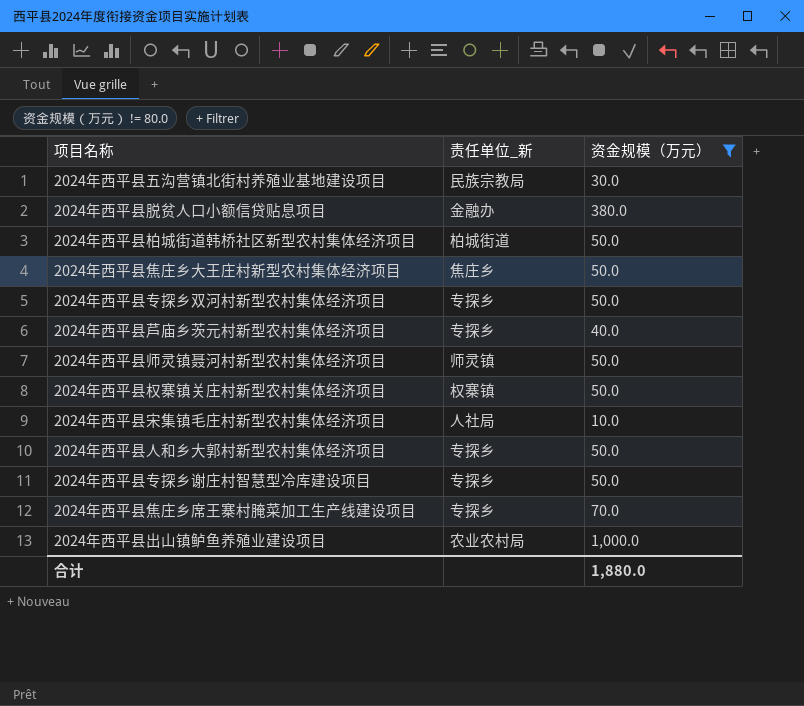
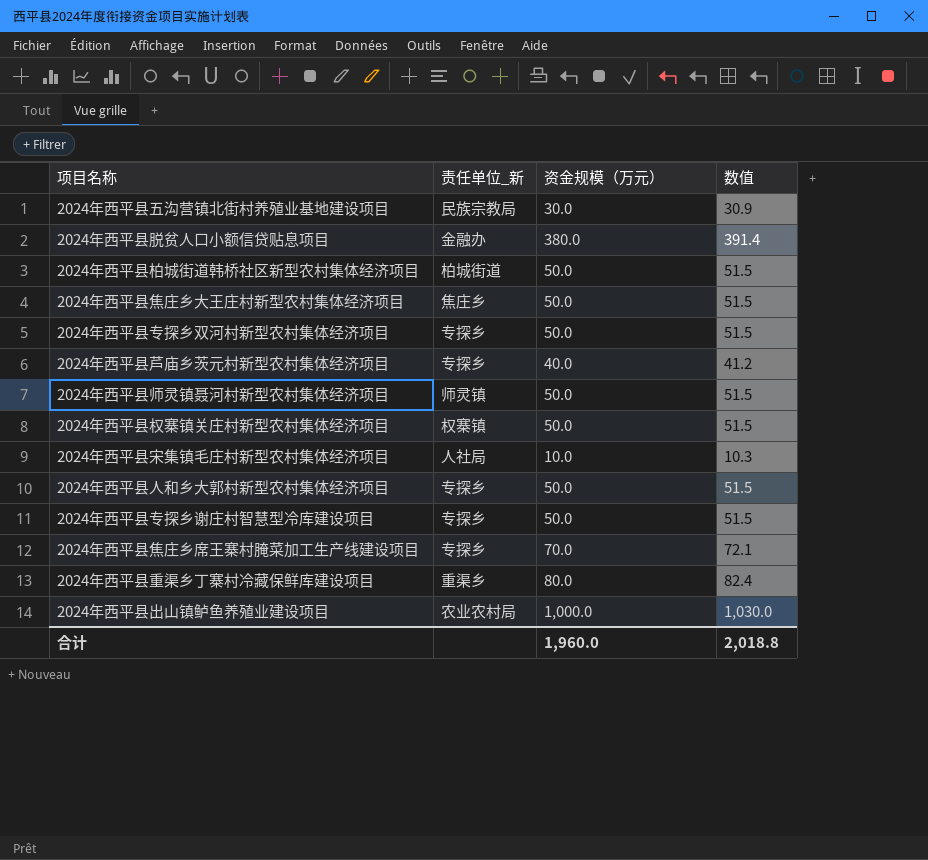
filter: 资金规模（万元） != 80.0 -> none
column 数值 | formula: none -> [资金规模（万元）] * 1.03
合计 | 资金规模（万元）: 1,880.0 -> 1,960.0

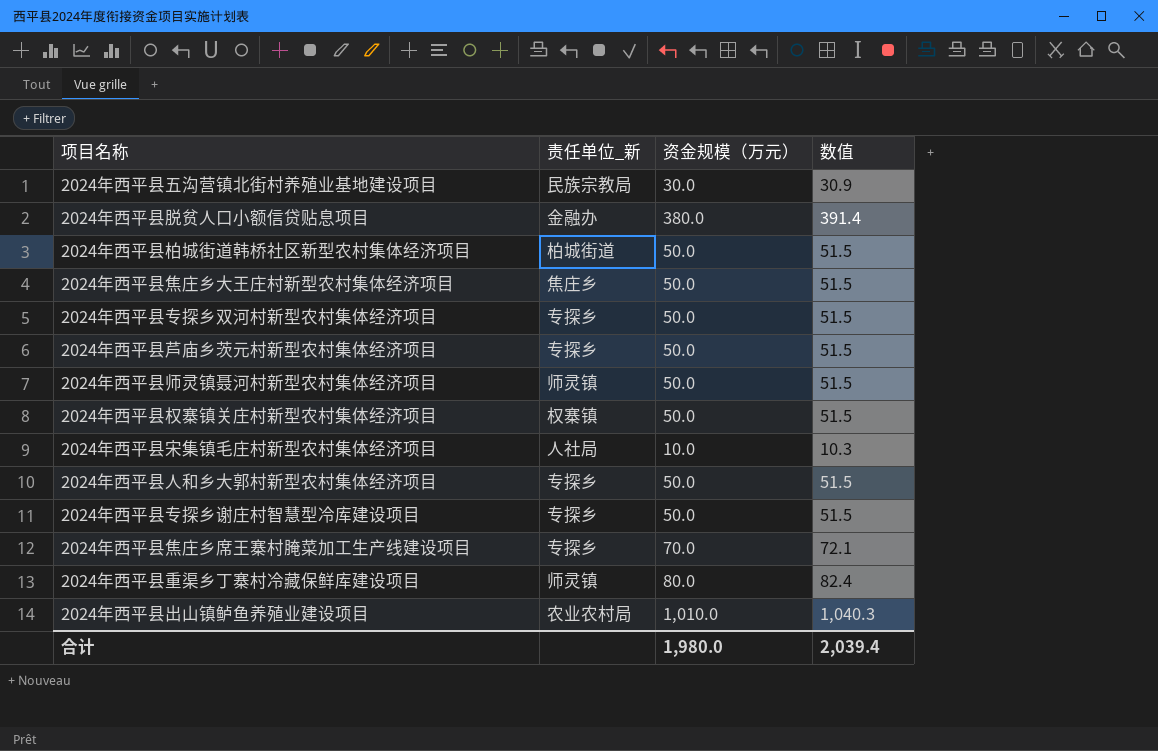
2024年西平县芦庙乡茨元村新型农村集体经济项目 | 资金规模（万元）: 40.0 -> 50.0
2024年西平县芦庙乡茨元村新型农村集体经济项目 | 数值: 41.2 -> 51.5
2024年西平县重渠乡丁寨村冷藏保鲜库建设项目 | 责任单位_新: 重渠乡 -> 师灵镇
2024年西平县出山镇鲈鱼养殖业建设项目 | 资金规模（万元）: 1,000.0 -> 1,010.0
2024年西平县出山镇鲈鱼养殖业建设项目 | 数值: 1,030.0 -> 1,040.3
合计 | 资金规模（万元）: 1,960.0 -> 1,980.0
合计 | 数值: 2,018.8 -> 2,039.4

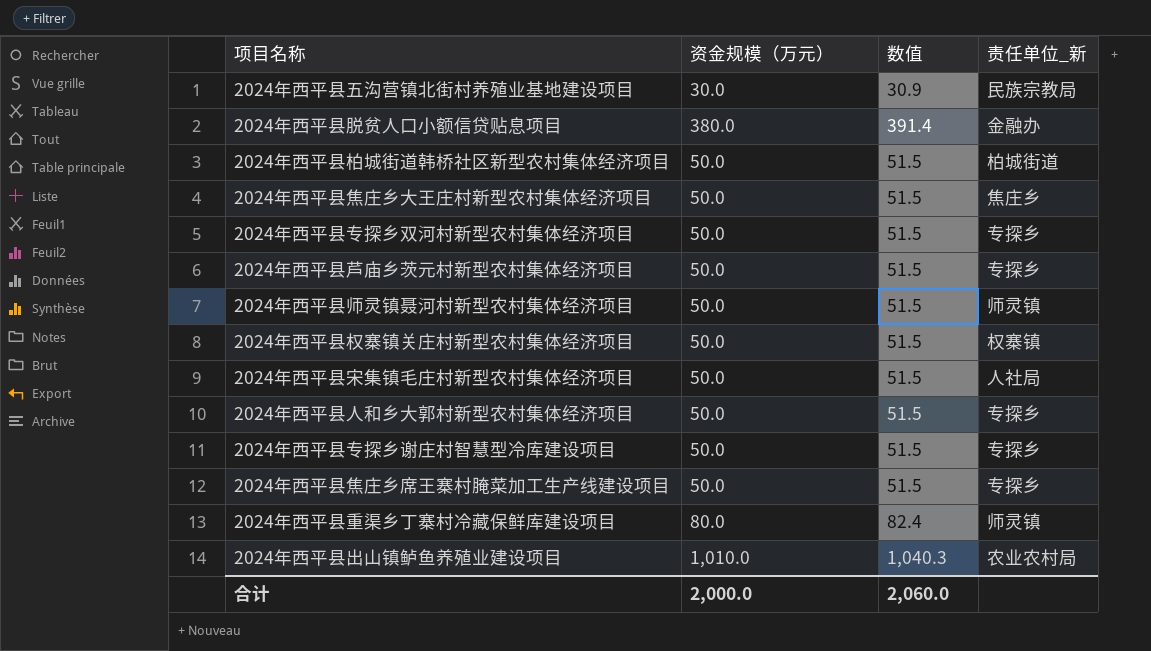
column 责任单位_新 | position: 2 -> 4
2024年西平县宋集镇毛庄村新型农村集体经济项目 | 资金规模（万元）: 10.0 -> 50.0
2024年西平县宋集镇毛庄村新型农村集体经济项目 | 数值: 10.3 -> 51.5
2024年西平县焦庄乡席王寨村腌菜加工生产线建设项目 | 资金规模（万元）: 70.0 -> 50.0
2024年西平县焦庄乡席王寨村腌菜加工生产线建设项目 | 数值: 72.1 -> 51.5
合计 | 资金规模（万元）: 1,980.0 -> 2,000.0
合计 | 数值: 2,039.4 -> 2,060.0

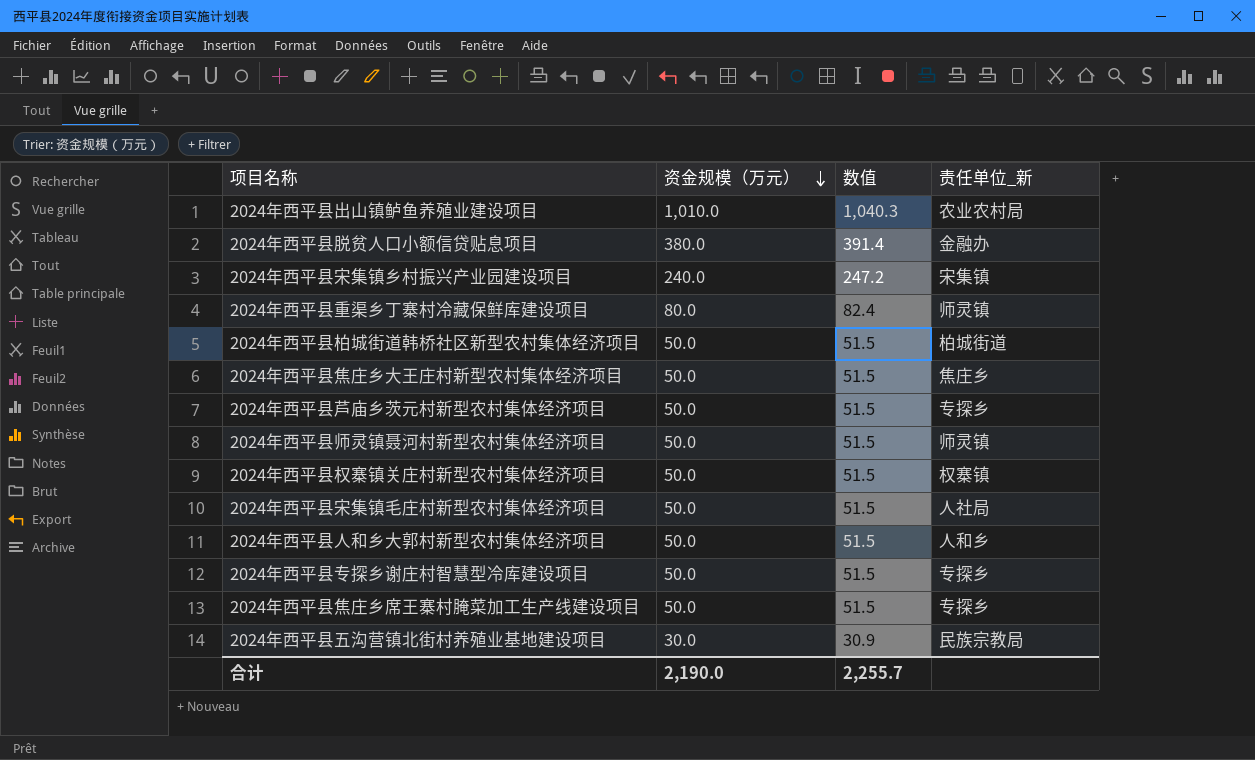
row order: none -> 资金规模（万元） descending
row 2024年西平县专探乡双河村新型农村集体经济项目: 50.0 | 51.5 | 专探乡 -> none
row 2024年西平县宋集镇乡村振兴产业园建设项目: none -> 240.0 | 247.2 | 宋集镇
2024年西平县人和乡大郭村新型农村集体经济项目 | 责任单位_新: 专探乡 -> 人和乡
合计 | 资金规模（万元）: 2,000.0 -> 2,190.0
合计 | 数值: 2,060.0 -> 2,255.7

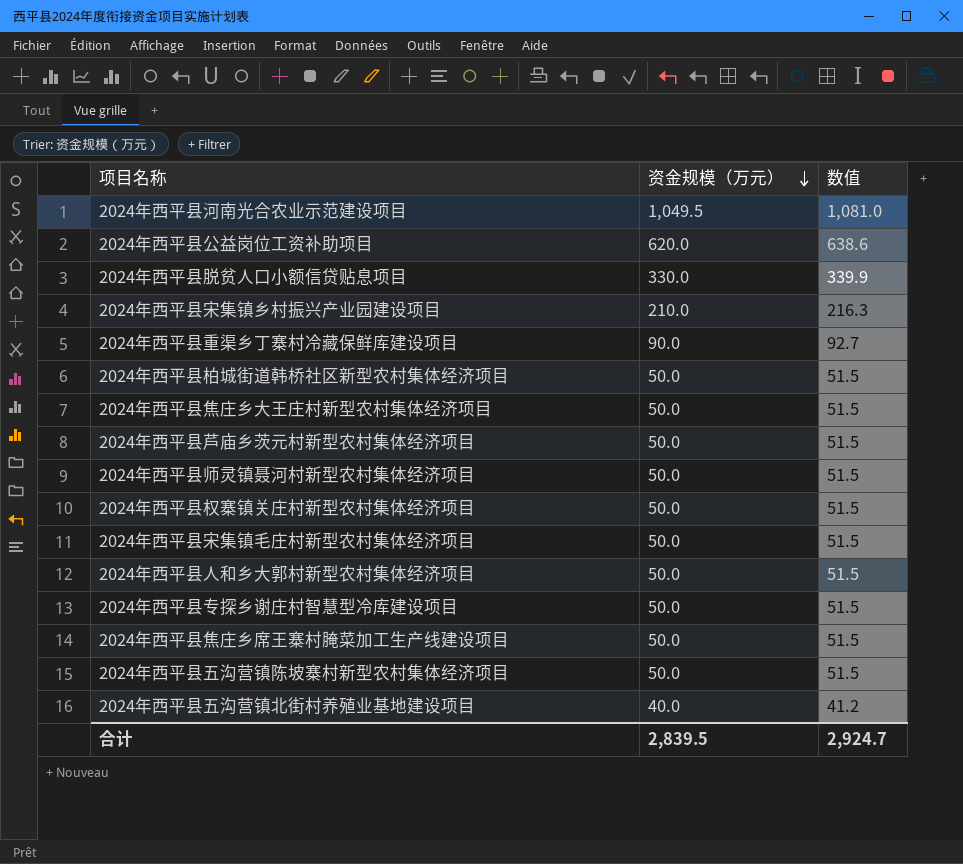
column 责任单位_新 | position: 4 -> none
row 2024年西平县出山镇鲈鱼养殖业建设项目: 1,010.0 | 1,040.3 | 农业农村局 -> none
row 2024年西平县河南光合农业示范建设项目: none -> 1,049.5 | 1,081.0
row 2024年西平县公益岗位工资补助项目: none -> 620.0 | 638.6
2024年西平县脱贫人口小额信贷贴息项目 | 资金规模（万元）: 380.0 -> 330.0
2024年西平县脱贫人口小额信贷贴息项目 | 数值: 391.4 -> 339.9
2024年西平县宋集镇乡村振兴产业园建设项目 | 资金规模（万元）: 240.0 -> 210.0
2024年西平县宋集镇乡村振兴产业园建设项目 | 数值: 247.2 -> 216.3
2024年西平县重渠乡丁寨村冷藏保鲜库建设项目 | 资金规模（万元）: 80.0 -> 90.0
2024年西平县重渠乡丁寨村冷藏保鲜库建设项目 | 数值: 82.4 -> 92.7
row 2024年西平县五沟营镇陈坡寨村新型农村集体经济项目: none -> 50.0 | 51.5
2024年西平县五沟营镇北街村养殖业基地建设项目 | 资金规模（万元）: 30.0 -> 40.0
2024年西平县五沟营镇北街村养殖业基地建设项目 | 数值: 30.9 -> 41.2
合计 | 资金规模（万元）: 2,190.0 -> 2,839.5
合计 | 数值: 2,255.7 -> 2,924.7

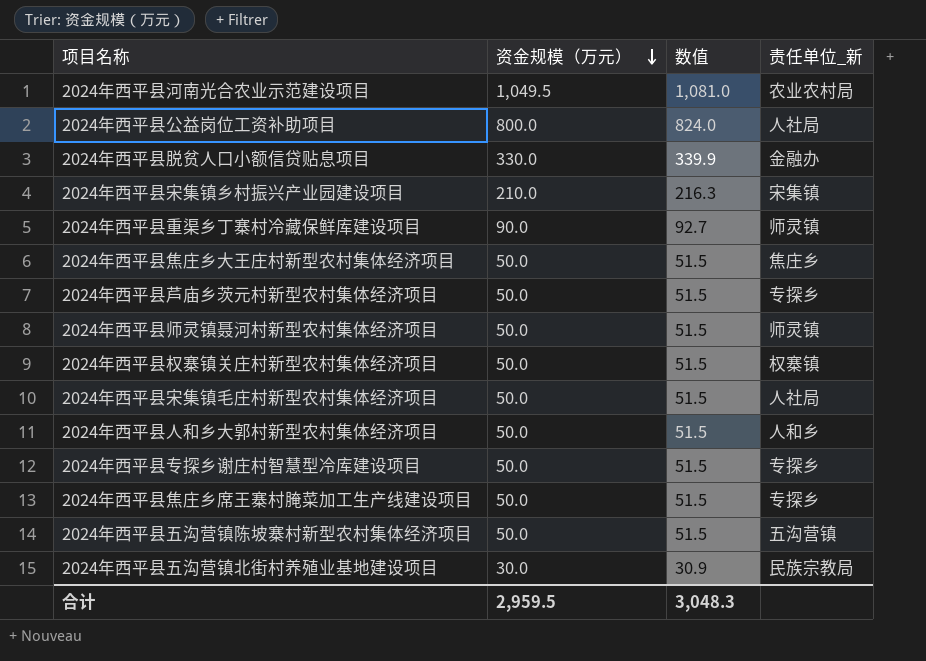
column 责任单位_新 | position: none -> 4
row 2024年西平县柏城街道韩桥社区新型农村集体经济项目: 50.0 | 51.5 -> none
2024年西平县公益岗位工资补助项目 | 资金规模（万元）: 620.0 -> 800.0
2024年西平县公益岗位工资补助项目 | 数值: 638.6 -> 824.0
2024年西平县五沟营镇北街村养殖业基地建设项目 | 资金规模（万元）: 40.0 -> 30.0
2024年西平县五沟营镇北街村养殖业基地建设项目 | 数值: 41.2 -> 30.9
合计 | 资金规模（万元）: 2,839.5 -> 2,959.5
合计 | 数值: 2,924.7 -> 3,048.3

